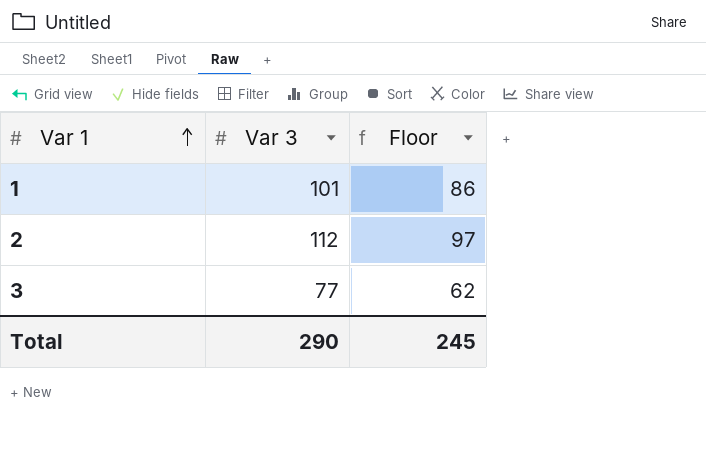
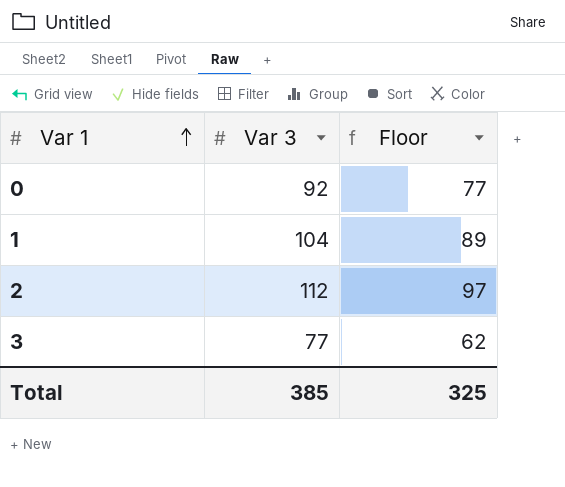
row 0: none -> 92 | 77
1 | Var 3: 101 -> 104
1 | Floor: 86 -> 89
Total | Var 3: 290 -> 385
Total | Floor: 245 -> 325

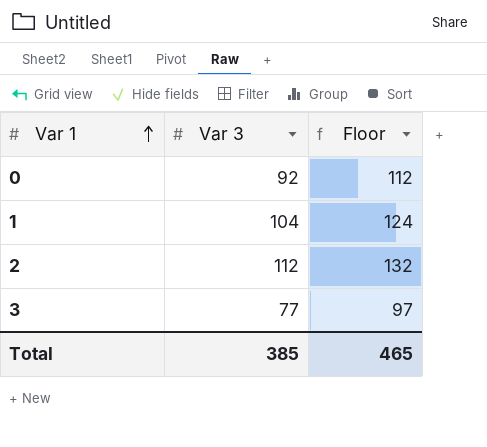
column Floor | formula: [Var 3] - 15 -> [Var 3] + 20
Total | Floor: 325 -> 465

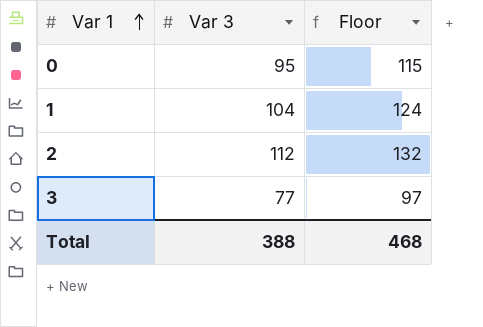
0 | Var 3: 92 -> 95
0 | Floor: 112 -> 115
Total | Var 3: 385 -> 388
Total | Floor: 465 -> 468

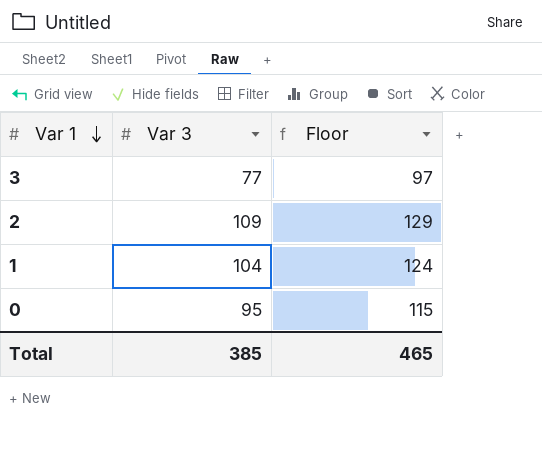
row order: Var 1 ascending -> Var 1 descending
2 | Var 3: 112 -> 109
2 | Floor: 132 -> 129
Total | Var 3: 388 -> 385
Total | Floor: 468 -> 465

